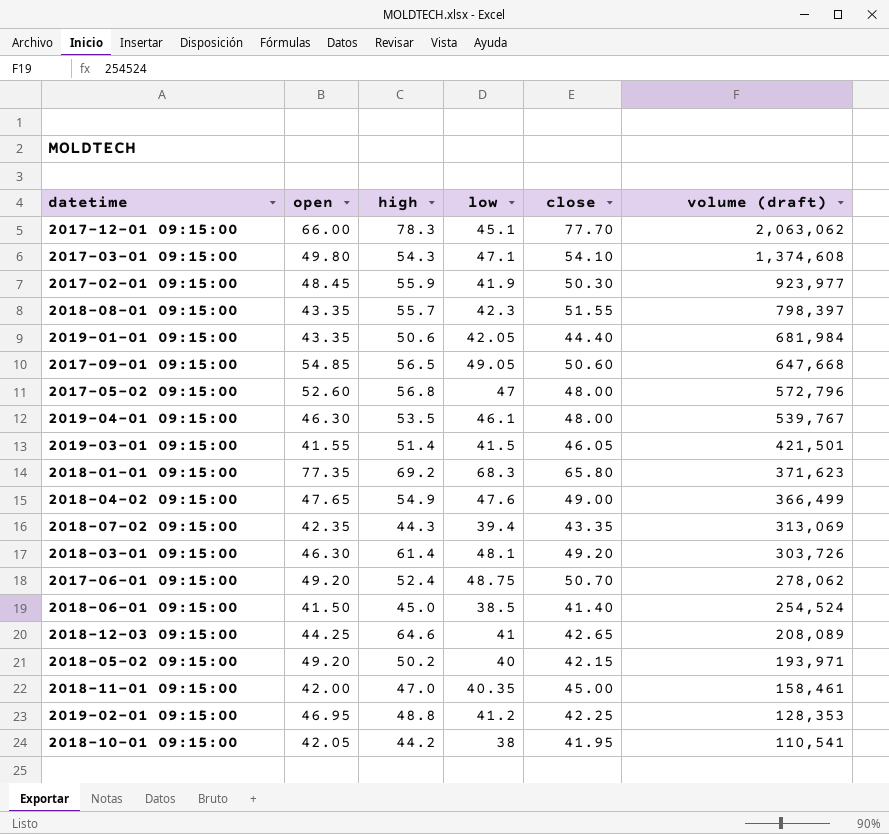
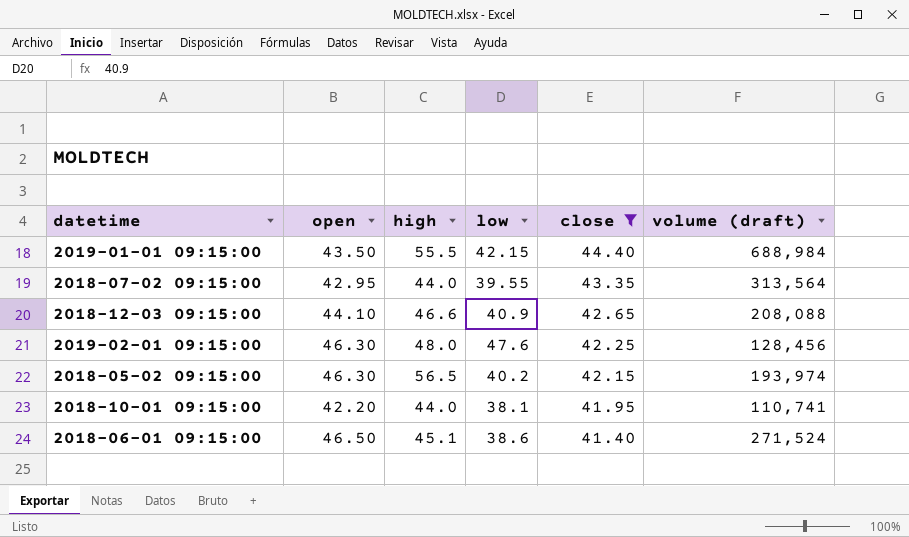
filter: none -> close <= 44.40
row order: volume (draft) descending -> close descending
2019-01-01 09:15:00 | open: 43.35 -> 43.50
2019-01-01 09:15:00 | high: 50.6 -> 55.5
2019-01-01 09:15:00 | low: 42.05 -> 42.15
2019-01-01 09:15:00 | volume (draft): 681,984 -> 688,984
2018-07-02 09:15:00 | open: 42.35 -> 42.95
2018-07-02 09:15:00 | high: 44.3 -> 44.0
2018-07-02 09:15:00 | low: 39.4 -> 39.55
2018-07-02 09:15:00 | volume (draft): 313,069 -> 313,564
2018-12-03 09:15:00 | open: 44.25 -> 44.10
2018-12-03 09:15:00 | high: 64.6 -> 46.6
2018-12-03 09:15:00 | low: 41 -> 40.9
2018-12-03 09:15:00 | volume (draft): 208,089 -> 208,088
2019-02-01 09:15:00 | open: 46.95 -> 46.30
2019-02-01 09:15:00 | high: 48.8 -> 48.0
2019-02-01 09:15:00 | low: 41.2 -> 47.6
2019-02-01 09:15:00 | volume (draft): 128,353 -> 128,456
2018-05-02 09:15:00 | open: 49.20 -> 46.30
2018-05-02 09:15:00 | high: 50.2 -> 56.5
2018-05-02 09:15:00 | low: 40 -> 40.2
2018-05-02 09:15:00 | volume (draft): 193,971 -> 193,974
2018-10-01 09:15:00 | open: 42.05 -> 42.20
2018-10-01 09:15:00 | high: 44.2 -> 44.0
2018-10-01 09:15:00 | low: 38 -> 38.1
2018-10-01 09:15:00 | volume (draft): 110,541 -> 110,741
2018-06-01 09:15:00 | open: 41.50 -> 46.50
2018-06-01 09:15:00 | high: 45.0 -> 45.1
2018-06-01 09:15:00 | low: 38.5 -> 38.6
2018-06-01 09:15:00 | volume (draft): 254,524 -> 271,524

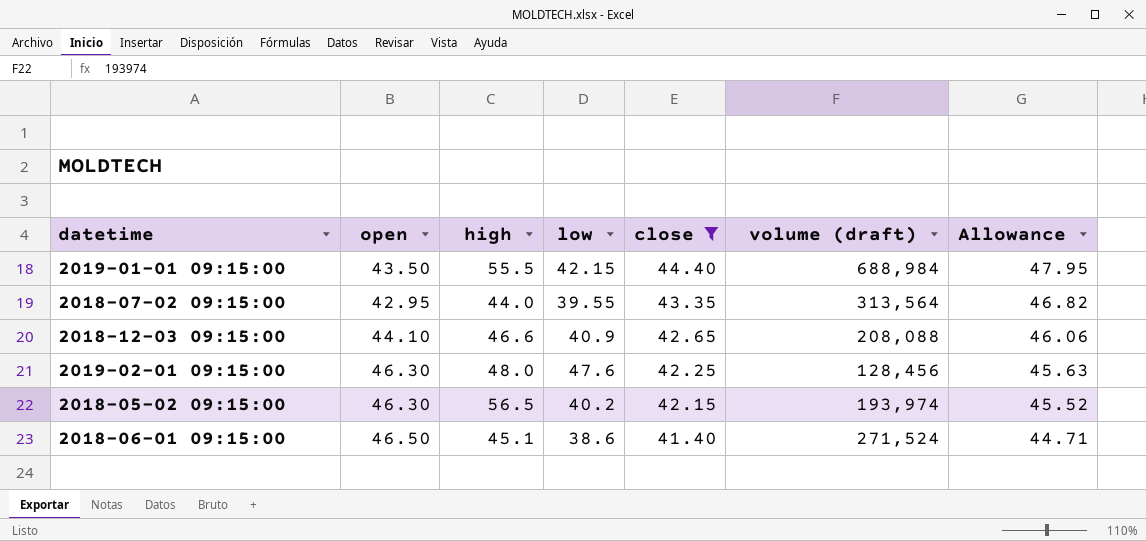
column Allowance | formula: none -> [close] * 1.08
row 2018-10-01 09:15:00: 42.20 | 44.0 | 38.1 | 41.95 | 110,741 -> none

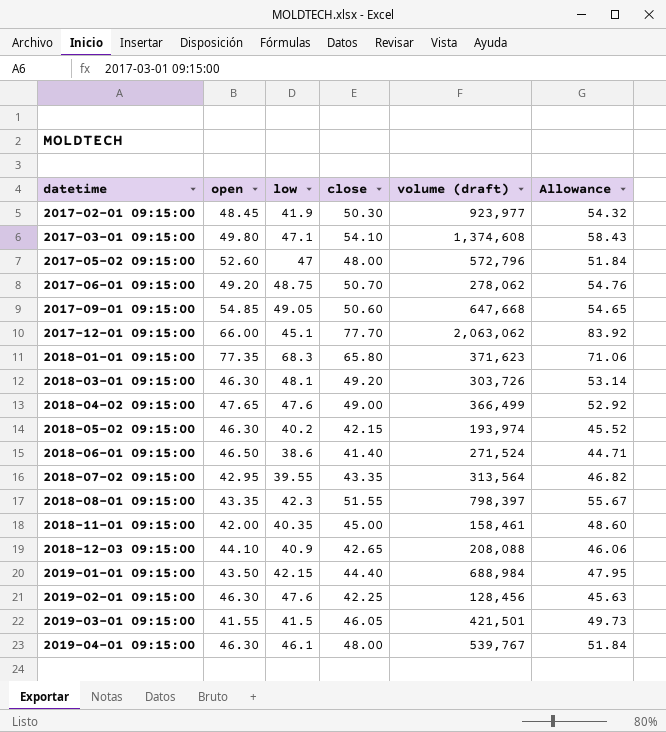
filter: close <= 44.40 -> none
row order: close descending -> datetime ascending
column high | position: 3 -> none

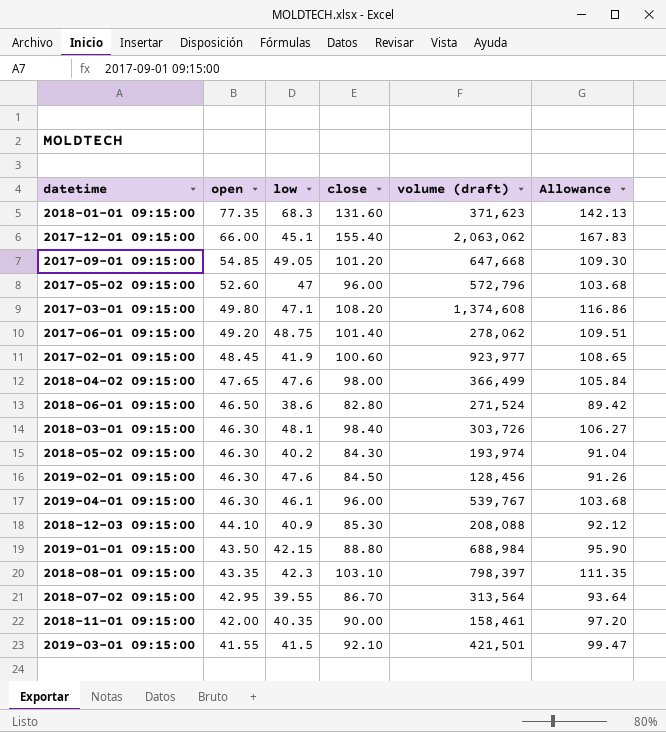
row order: datetime ascending -> open descending
2018-01-01 09:15:00 | close: 65.80 -> 131.60
2018-01-01 09:15:00 | Allowance: 71.06 -> 142.13
2017-12-01 09:15:00 | close: 77.70 -> 155.40
2017-12-01 09:15:00 | Allowance: 83.92 -> 167.83
2017-09-01 09:15:00 | close: 50.60 -> 101.20
2017-09-01 09:15:00 | Allowance: 54.65 -> 109.30
2017-05-02 09:15:00 | close: 48.00 -> 96.00
2017-05-02 09:15:00 | Allowance: 51.84 -> 103.68
2017-03-01 09:15:00 | close: 54.10 -> 108.20
2017-03-01 09:15:00 | Allowance: 58.43 -> 116.86
2017-06-01 09:15:00 | close: 50.70 -> 101.40
2017-06-01 09:15:00 | Allowance: 54.76 -> 109.51
2017-02-01 09:15:00 | close: 50.30 -> 100.60
2017-02-01 09:15:00 | Allowance: 54.32 -> 108.65
2018-04-02 09:15:00 | close: 49.00 -> 98.00
2018-04-02 09:15:00 | Allowance: 52.92 -> 105.84
2018-06-01 09:15:00 | close: 41.40 -> 82.80
2018-06-01 09:15:00 | Allowance: 44.71 -> 89.42
2018-03-01 09:15:00 | close: 49.20 -> 98.40
2018-03-01 09:15:00 | Allowance: 53.14 -> 106.27
2018-05-02 09:15:00 | close: 42.15 -> 84.30
2018-05-02 09:15:00 | Allowance: 45.52 -> 91.04
2019-02-01 09:15:00 | close: 42.25 -> 84.50
2019-02-01 09:15:00 | Allowance: 45.63 -> 91.26
2019-04-01 09:15:00 | close: 48.00 -> 96.00
2019-04-01 09:15:00 | Allowance: 51.84 -> 103.68
2018-12-03 09:15:00 | close: 42.65 -> 85.30
2018-12-03 09:15:00 | Allowance: 46.06 -> 92.12
2019-01-01 09:15:00 | close: 44.40 -> 88.80
2019-01-01 09:15:00 | Allowance: 47.95 -> 95.90
2018-08-01 09:15:00 | close: 51.55 -> 103.10
2018-08-01 09:15:00 | Allowance: 55.67 -> 111.35
2018-07-02 09:15:00 | close: 43.35 -> 86.70
2018-07-02 09:15:00 | Allowance: 46.82 -> 93.64
2018-11-01 09:15:00 | close: 45.00 -> 90.00
2018-11-01 09:15:00 | Allowance: 48.60 -> 97.20
2019-03-01 09:15:00 | close: 46.05 -> 92.10
2019-03-01 09:15:00 | Allowance: 49.73 -> 99.47

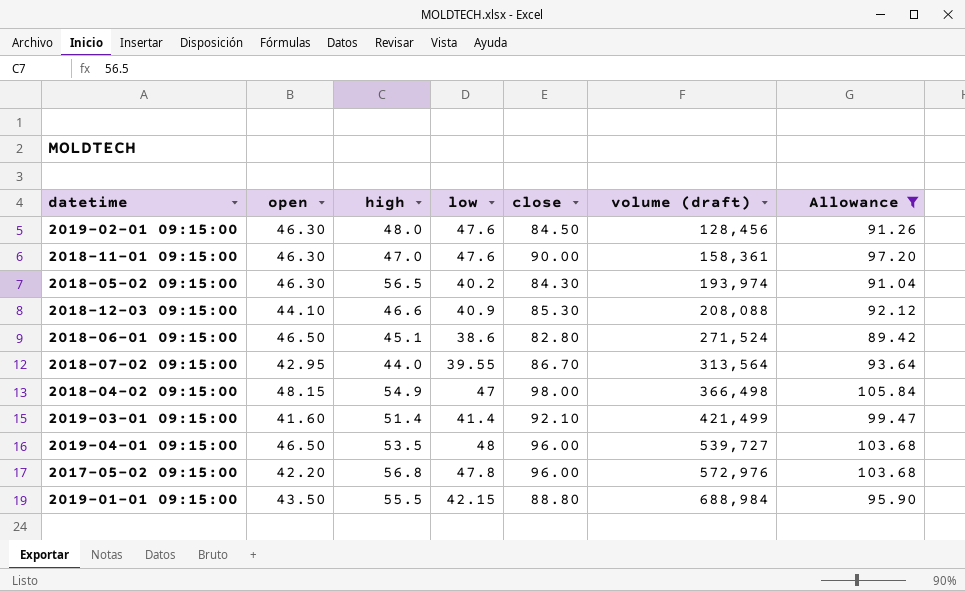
filter: none -> Allowance <= 105.84
row order: open descending -> volume (draft) ascending
column high | position: none -> 3
2018-11-01 09:15:00 | open: 42.00 -> 46.30
2018-11-01 09:15:00 | low: 40.35 -> 47.6
2018-11-01 09:15:00 | volume (draft): 158,461 -> 158,361
2018-04-02 09:15:00 | open: 47.65 -> 48.15
2018-04-02 09:15:00 | low: 47.6 -> 47
2018-04-02 09:15:00 | volume (draft): 366,499 -> 366,498
2019-03-01 09:15:00 | open: 41.55 -> 41.60
2019-03-01 09:15:00 | low: 41.5 -> 41.4
2019-03-01 09:15:00 | volume (draft): 421,501 -> 421,499
2019-04-01 09:15:00 | open: 46.30 -> 46.50
2019-04-01 09:15:00 | low: 46.1 -> 48
2019-04-01 09:15:00 | volume (draft): 539,767 -> 539,727
2017-05-02 09:15:00 | open: 52.60 -> 42.20
2017-05-02 09:15:00 | low: 47 -> 47.8
2017-05-02 09:15:00 | volume (draft): 572,796 -> 572,976

